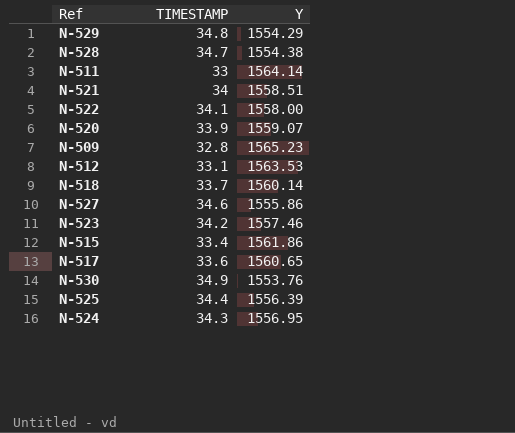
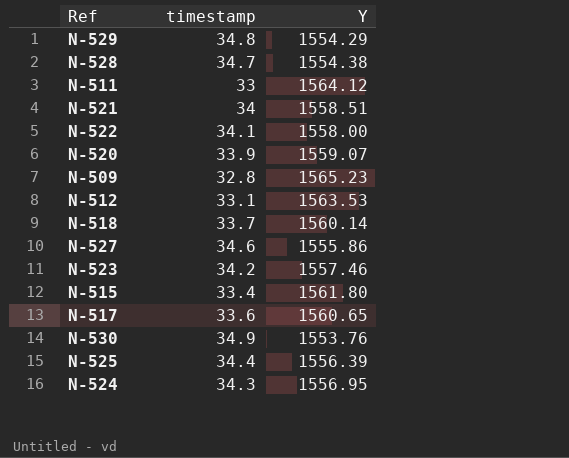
column name: TIMESTAMP -> timestamp
N-511 | Y: 1564.14 -> 1564.12
N-515 | Y: 1561.86 -> 1561.80

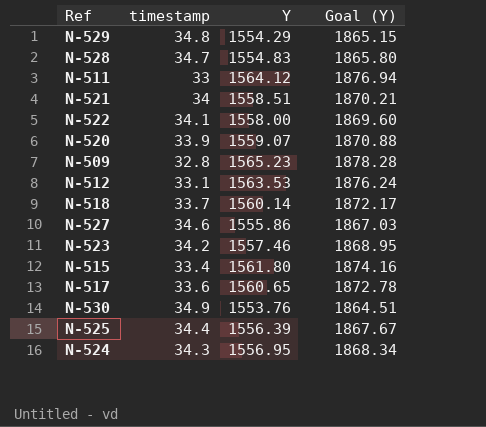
column Goal (Y) | formula: none -> [Y] * 1.2
N-528 | Y: 1554.38 -> 1554.83

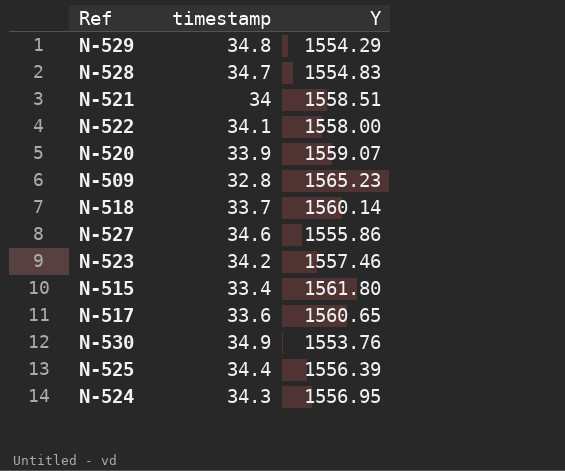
column Goal (Y) | formula: [Y] * 1.2 -> none
row N-511: 33 | 1564.12 | 1876.94 -> none
row N-512: 33.1 | 1563.53 | 1876.24 -> none

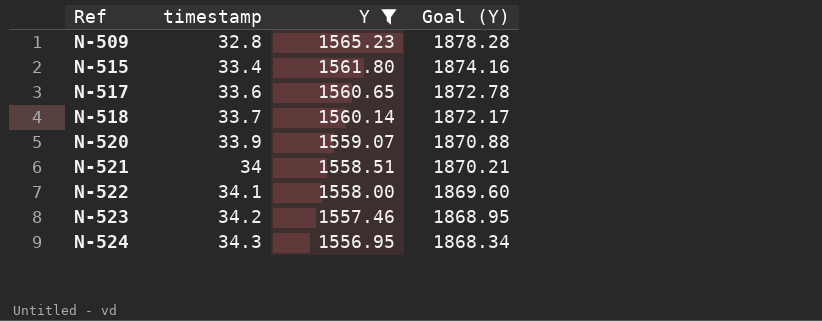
filter: none -> Y >= 1556.95
row order: none -> Ref ascending
column Goal (Y) | formula: none -> [Y] * 1.2

